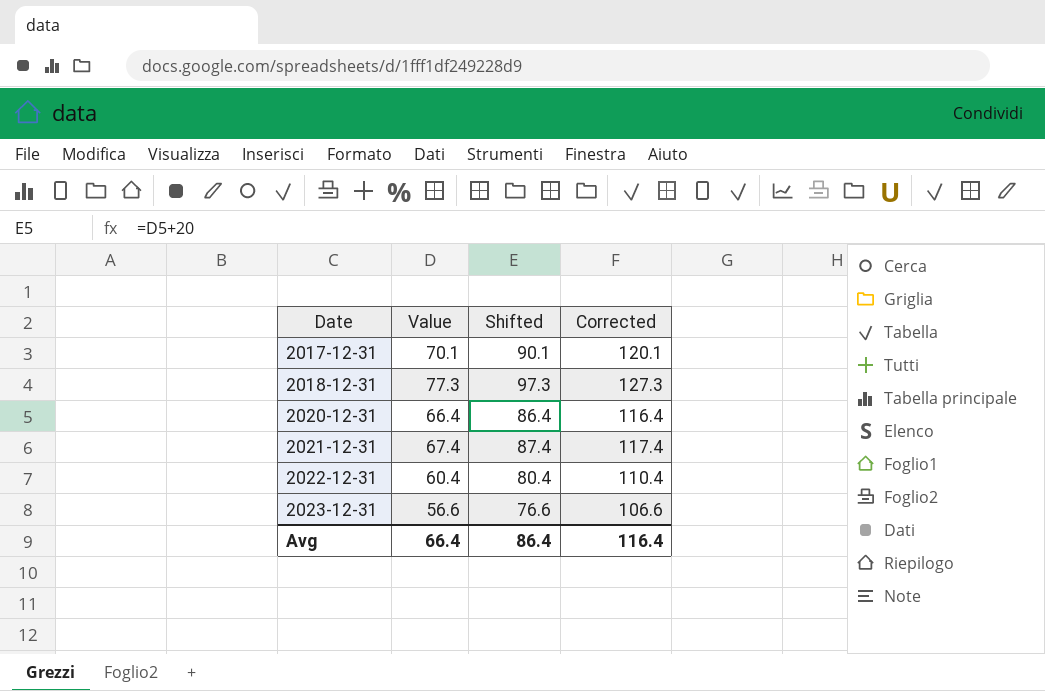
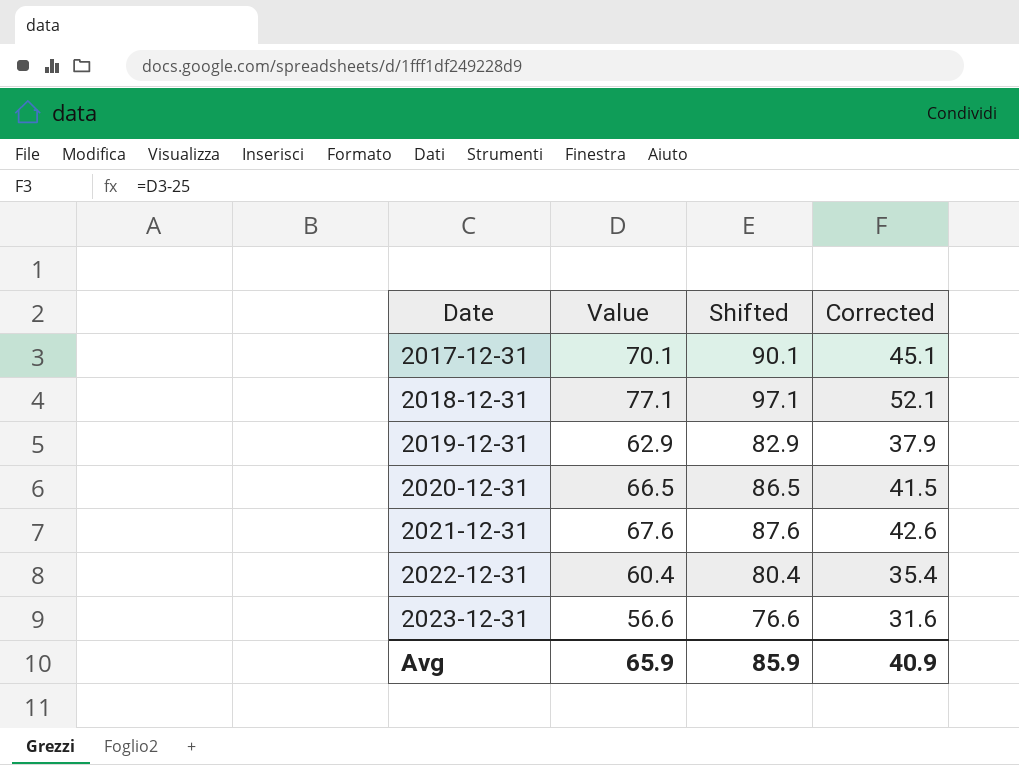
column Corrected | formula: [Value] + 50 -> [Value] - 25
2018-12-31 | Value: 77.3 -> 77.1
2018-12-31 | Shifted: 97.3 -> 97.1
row 2019-12-31: none -> 62.9 | 82.9 | 37.9
2020-12-31 | Value: 66.4 -> 66.5
2020-12-31 | Shifted: 86.4 -> 86.5
2021-12-31 | Value: 67.4 -> 67.6
2021-12-31 | Shifted: 87.4 -> 87.6
Avg | Value: 66.4 -> 65.9
Avg | Shifted: 86.4 -> 85.9
Avg | Corrected: 116.4 -> 40.9

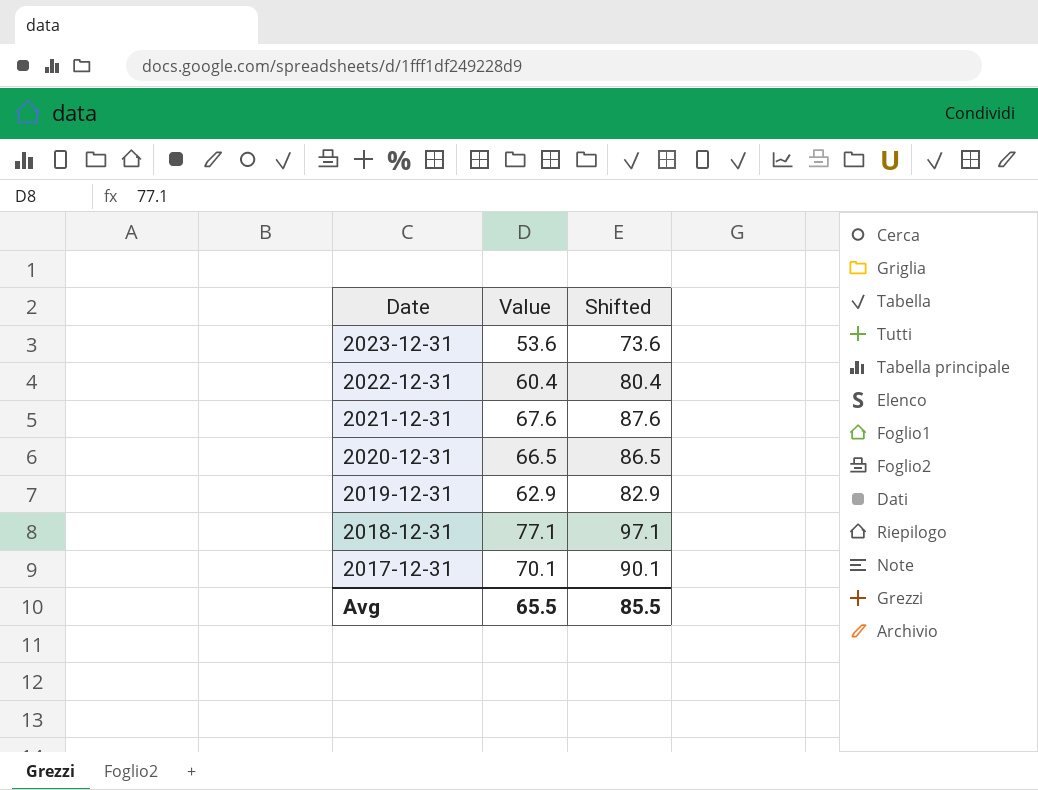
row order: Date ascending -> Date descending
column Corrected | formula: [Value] - 25 -> none
2023-12-31 | Value: 56.6 -> 53.6
2023-12-31 | Shifted: 76.6 -> 73.6
Avg | Value: 65.9 -> 65.5
Avg | Shifted: 85.9 -> 85.5

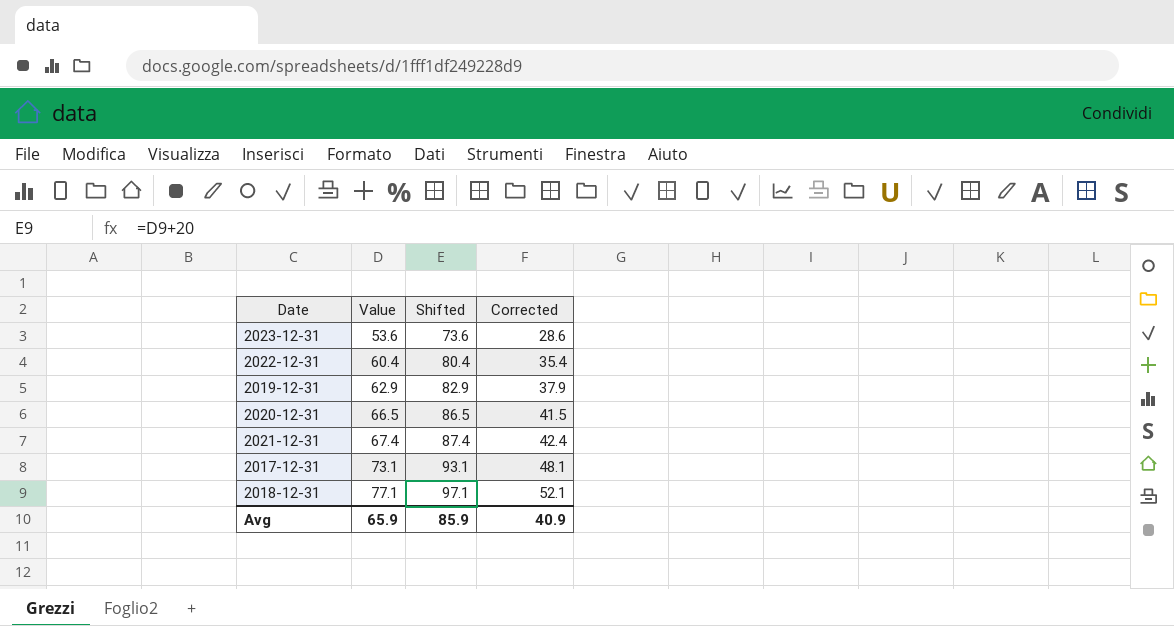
row order: Date descending -> Value ascending
column Corrected | formula: none -> [Value] - 25
2021-12-31 | Value: 67.6 -> 67.4
2021-12-31 | Shifted: 87.6 -> 87.4
2017-12-31 | Value: 70.1 -> 73.1
2017-12-31 | Shifted: 90.1 -> 93.1
Avg | Value: 65.5 -> 65.9
Avg | Shifted: 85.5 -> 85.9

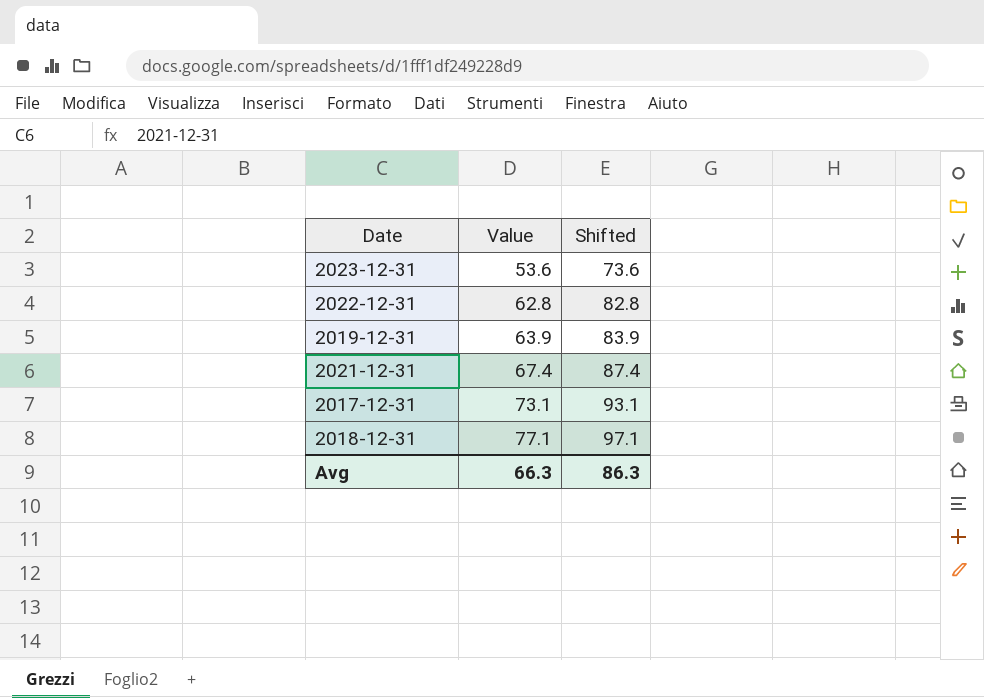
column Corrected | formula: [Value] - 25 -> none
row 2020-12-31: 66.5 | 86.5 | 41.5 -> none
2022-12-31 | Value: 60.4 -> 62.8
2022-12-31 | Shifted: 80.4 -> 82.8
2019-12-31 | Value: 62.9 -> 63.9
2019-12-31 | Shifted: 82.9 -> 83.9
Avg | Value: 65.9 -> 66.3
Avg | Shifted: 85.9 -> 86.3

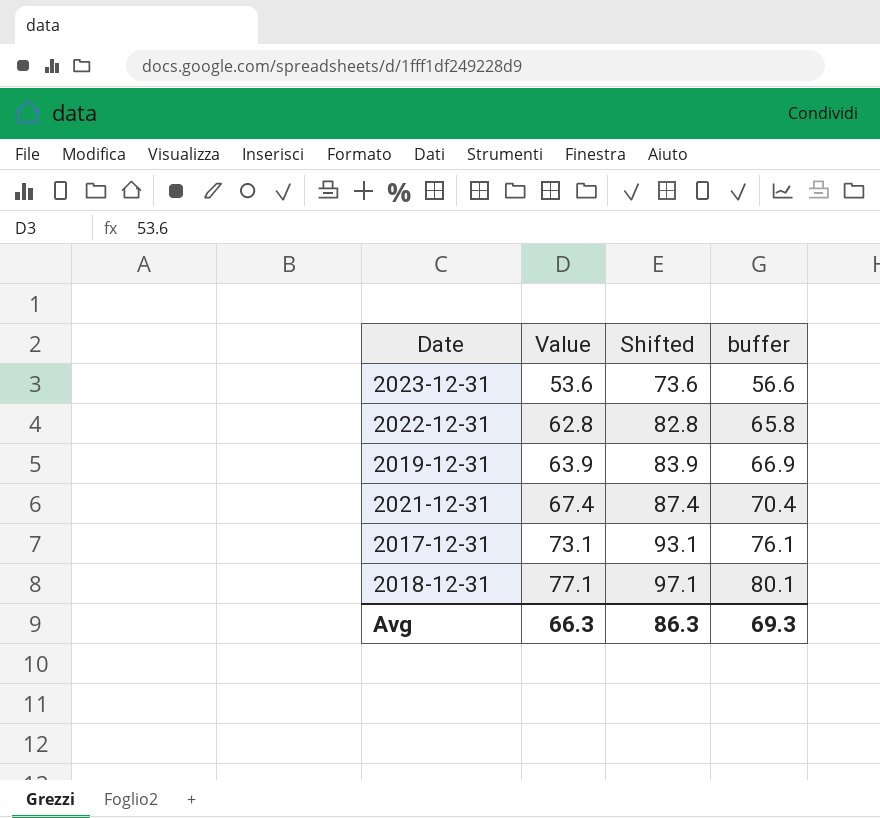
column buffer | formula: none -> [Value] + 3

